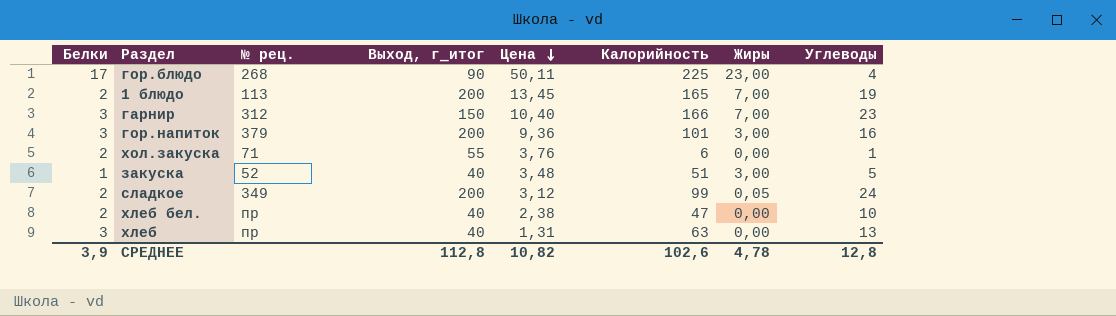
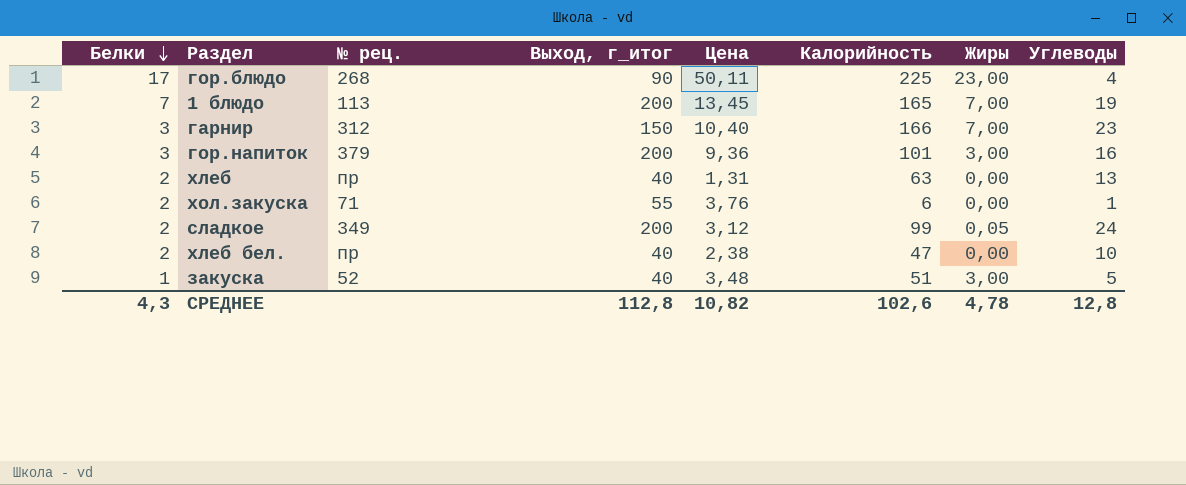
row order: Цена descending -> Белки descending
1 блюдо | Белки: 2 -> 7
хлеб | Белки: 3 -> 2
СРЕДНЕЕ | Белки: 3,9 -> 4,3

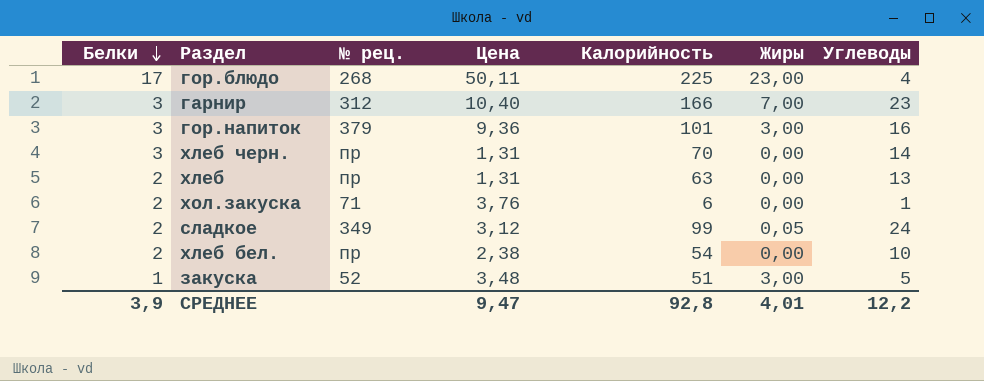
column Выход, г_итог | position: 4 -> none
row 1 блюдо: 7 | 113 | 200 | 13,45 | 165 | 7,00 | 19 -> none
row хлеб черн.: none -> 3 | пр | 1,31 | 70 | 0,00 | 14
хлеб бел. | Калорийность: 47 -> 54
СРЕДНЕЕ | Белки: 4,3 -> 3,9
СРЕДНЕЕ | Цена: 10,82 -> 9,47
СРЕДНЕЕ | Калорийность: 102,6 -> 92,8
СРЕДНЕЕ | Жиры: 4,78 -> 4,01
СРЕДНЕЕ | Углеводы: 12,8 -> 12,2

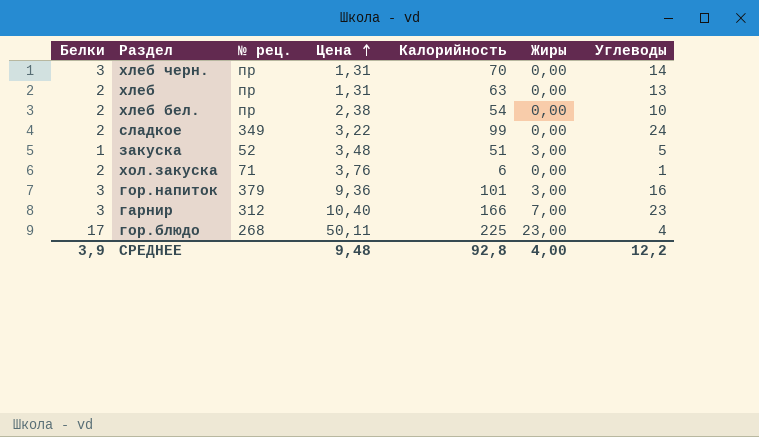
row order: Белки descending -> Цена ascending
сладкое | Цена: 3,12 -> 3,22
сладкое | Жиры: 0,05 -> 0,00
СРЕДНЕЕ | Цена: 9,47 -> 9,48
СРЕДНЕЕ | Жиры: 4,01 -> 4,00

